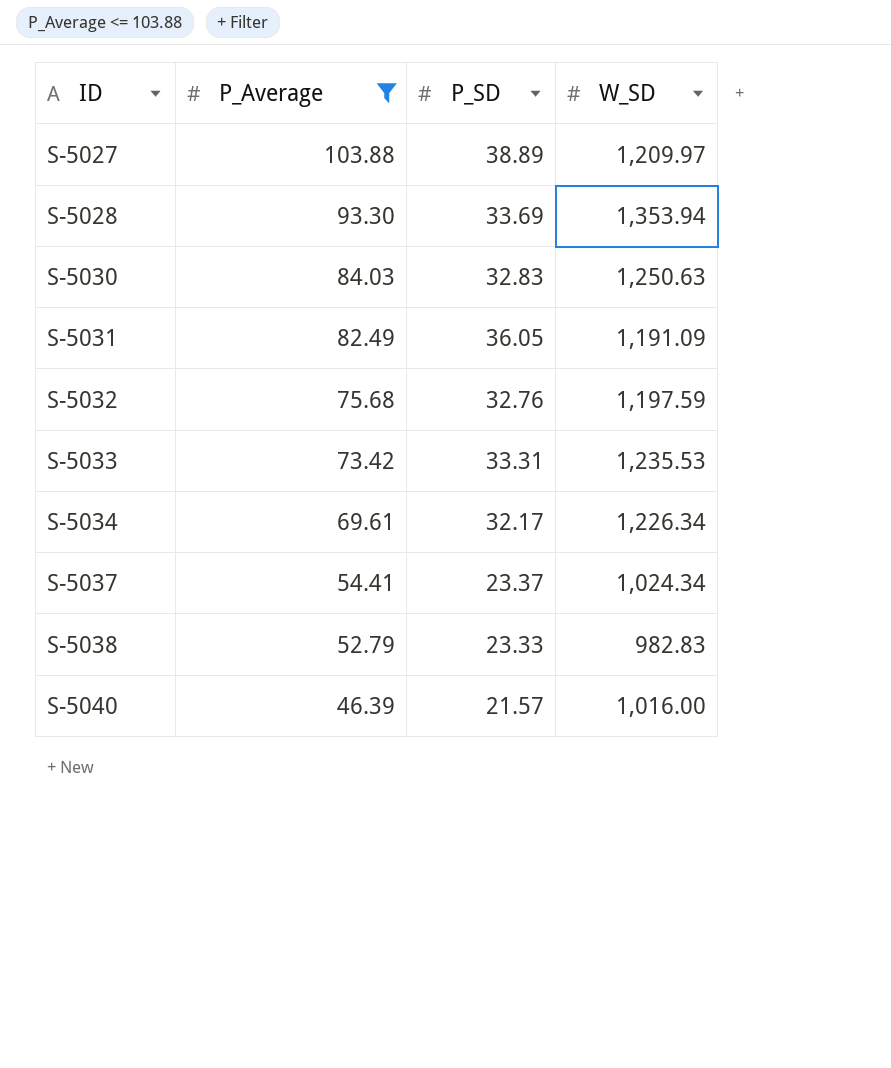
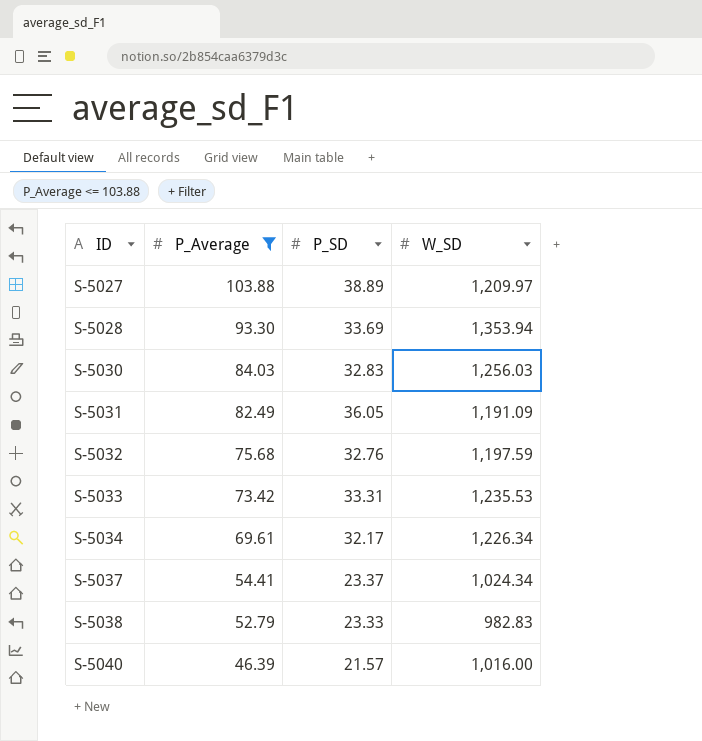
S-5030 | W_SD: 1,250.63 -> 1,256.03

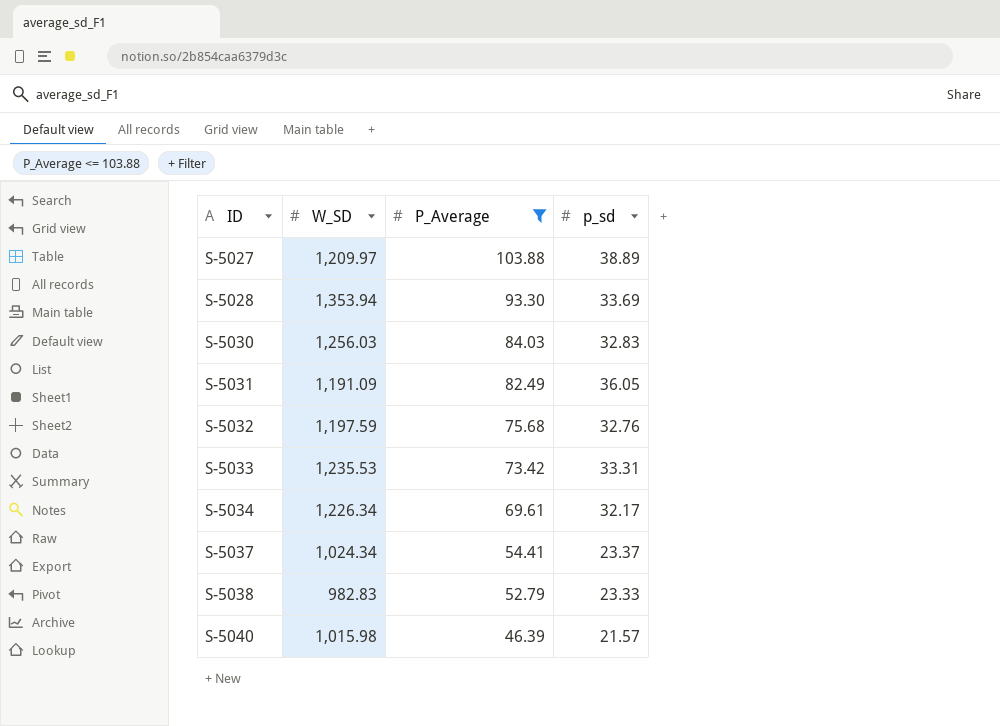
column W_SD | position: 4 -> 2
column name: P_SD -> p_sd
S-5040 | W_SD: 1,016.00 -> 1,015.98

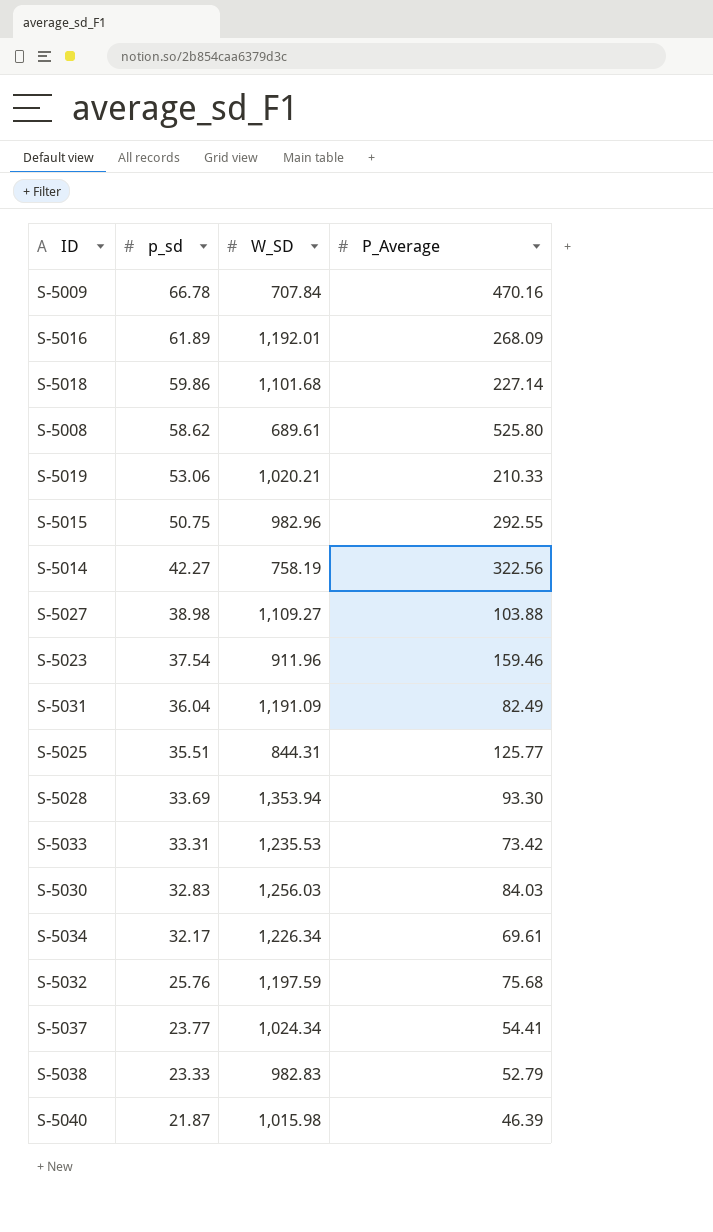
filter: P_Average <= 103.88 -> none
row order: ID ascending -> p_sd descending
column p_sd | position: 4 -> 2
S-5027 | p_sd: 38.89 -> 38.98
S-5027 | W_SD: 1,209.97 -> 1,109.27
S-5031 | p_sd: 36.05 -> 36.04
S-5032 | p_sd: 32.76 -> 25.76
S-5037 | p_sd: 23.37 -> 23.77
S-5040 | p_sd: 21.57 -> 21.87

